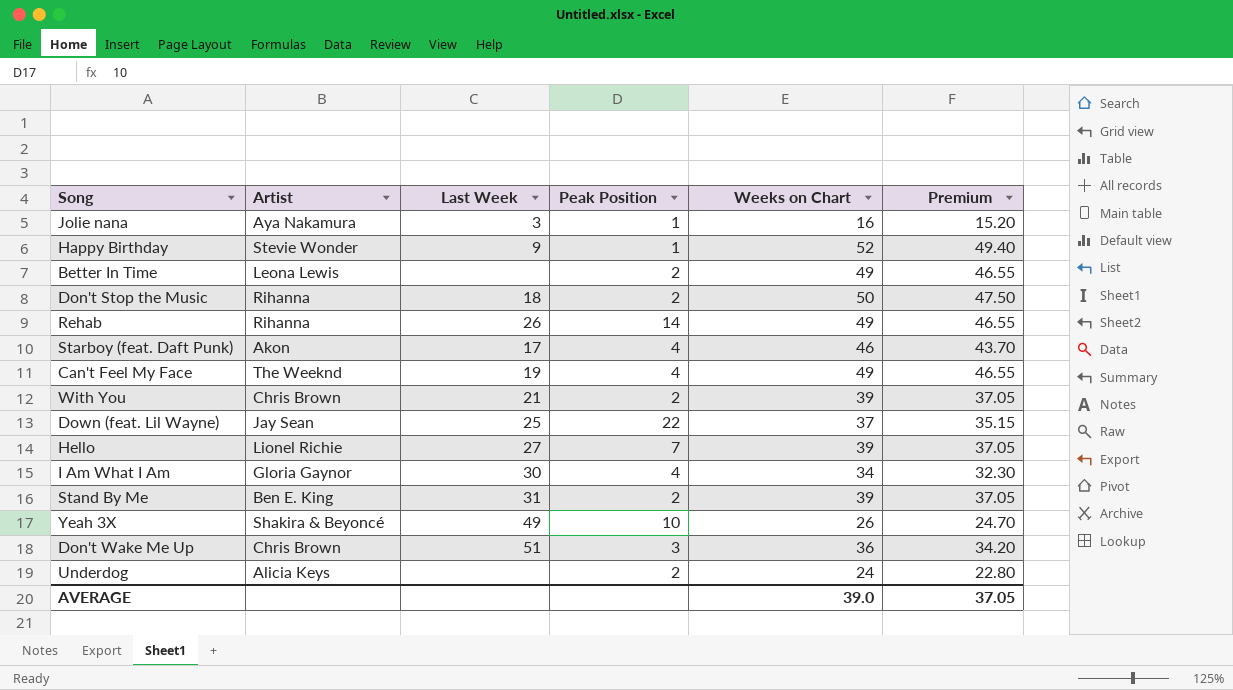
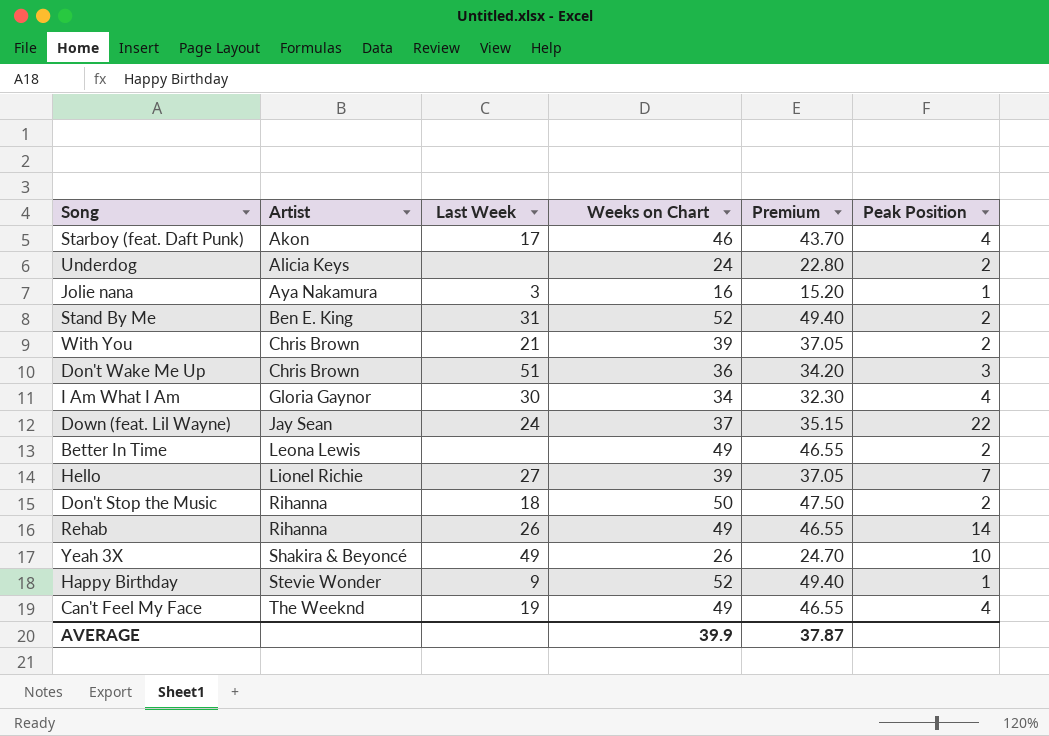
row order: none -> Artist ascending
column Peak Position | position: 4 -> 6
Stand By Me | Weeks on Chart: 39 -> 52
Stand By Me | Premium: 37.05 -> 49.40
Down (feat. Lil Wayne) | Last Week: 25 -> 24
AVERAGE | Weeks on Chart: 39.0 -> 39.9
AVERAGE | Premium: 37.05 -> 37.87

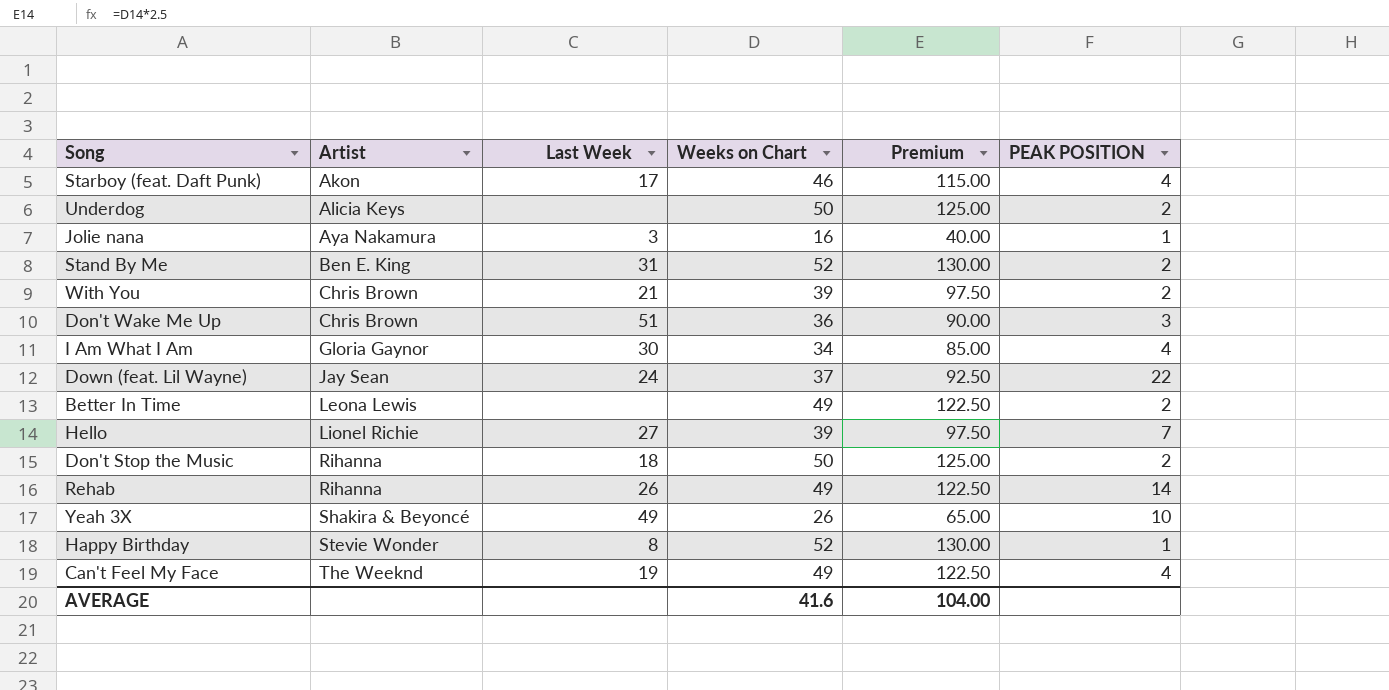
column Premium | formula: [Weeks on Chart] * 0.95 -> [Weeks on Chart] * 2.5
column name: Peak Position -> PEAK POSITION
Underdog | Weeks on Chart: 24 -> 50
Happy Birthday | Last Week: 9 -> 8
AVERAGE | Weeks on Chart: 39.9 -> 41.6
AVERAGE | Premium: 37.87 -> 104.00

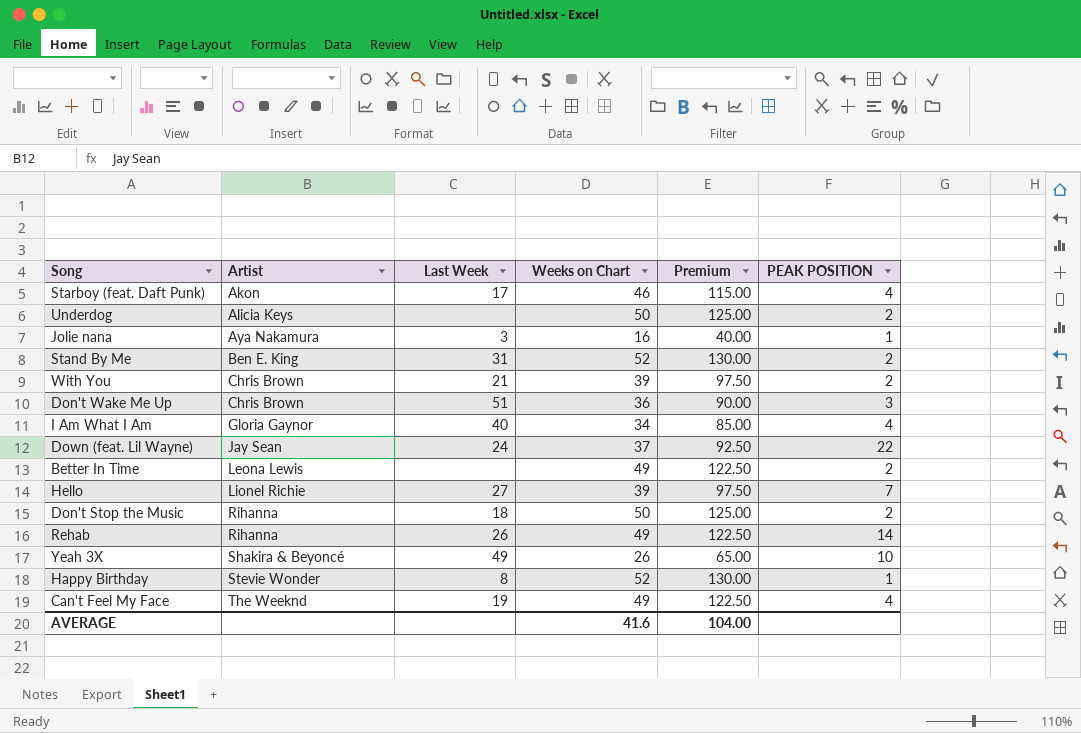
I Am What I Am | Last Week: 30 -> 40

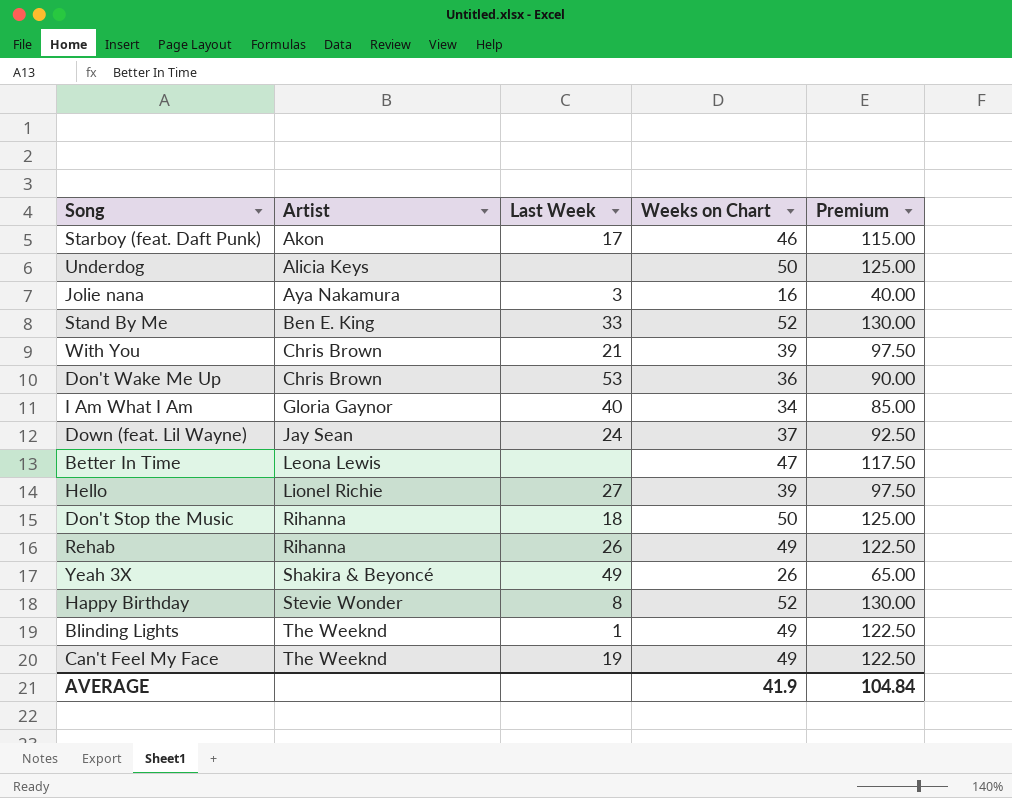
column PEAK POSITION | position: 6 -> none
Stand By Me | Last Week: 31 -> 33
Don't Wake Me Up | Last Week: 51 -> 53
Better In Time | Weeks on Chart: 49 -> 47
Better In Time | Premium: 122.50 -> 117.50
row Blinding Lights: none -> The Weeknd | 1 | 49 | 122.50
AVERAGE | Weeks on Chart: 41.6 -> 41.9
AVERAGE | Premium: 104.00 -> 104.84

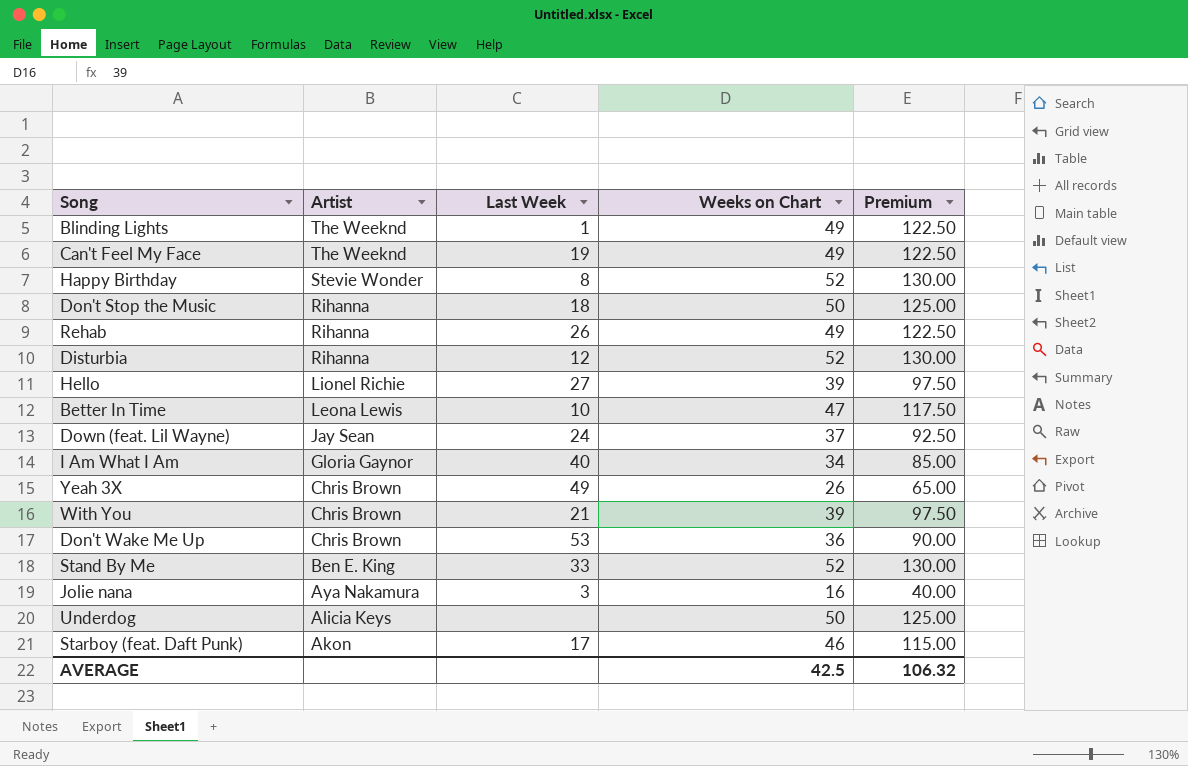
row order: Artist ascending -> Artist descending
row Disturbia: none -> Rihanna | 12 | 52 | 130.00
Better In Time | Last Week: none -> 10
Yeah 3X | Artist: Shakira & Beyoncé -> Chris Brown
AVERAGE | Weeks on Chart: 41.9 -> 42.5
AVERAGE | Premium: 104.84 -> 106.32

